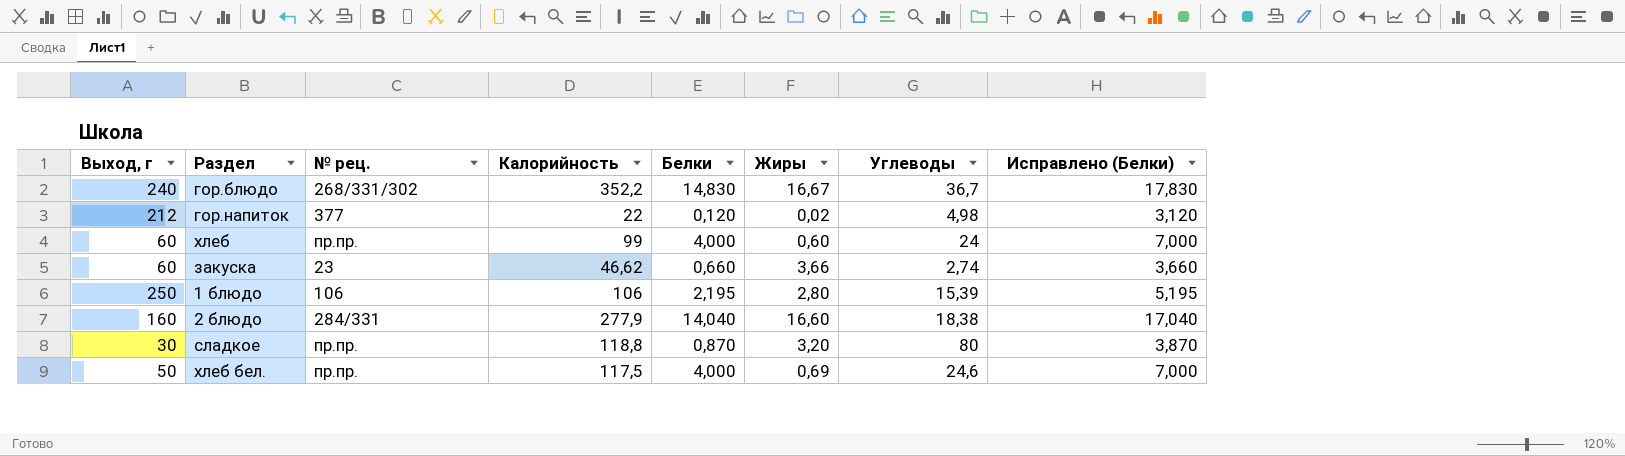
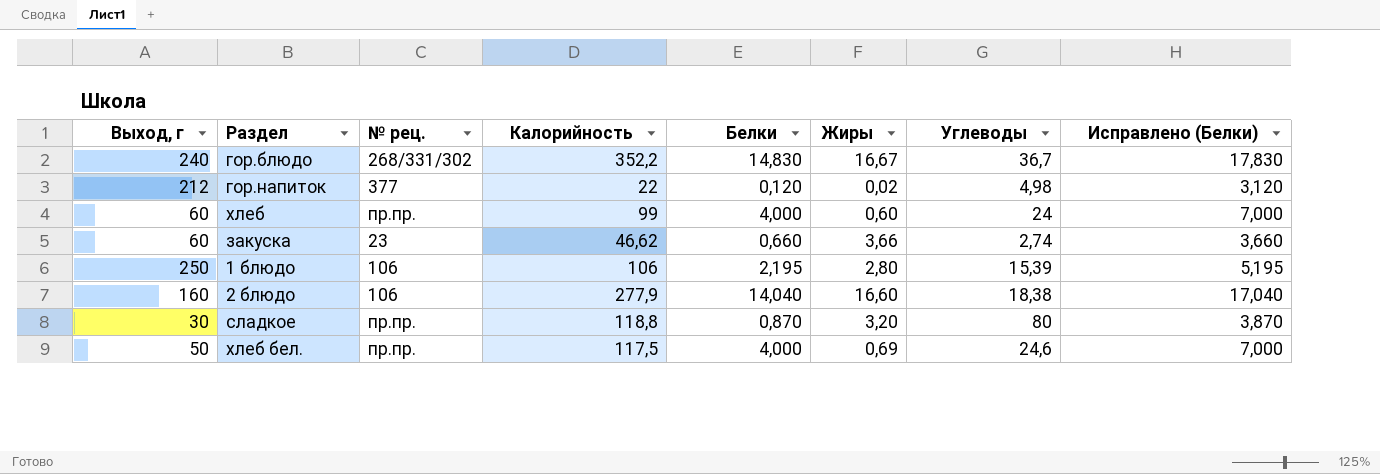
2 блюдо | № рец.: 284/331 -> 106

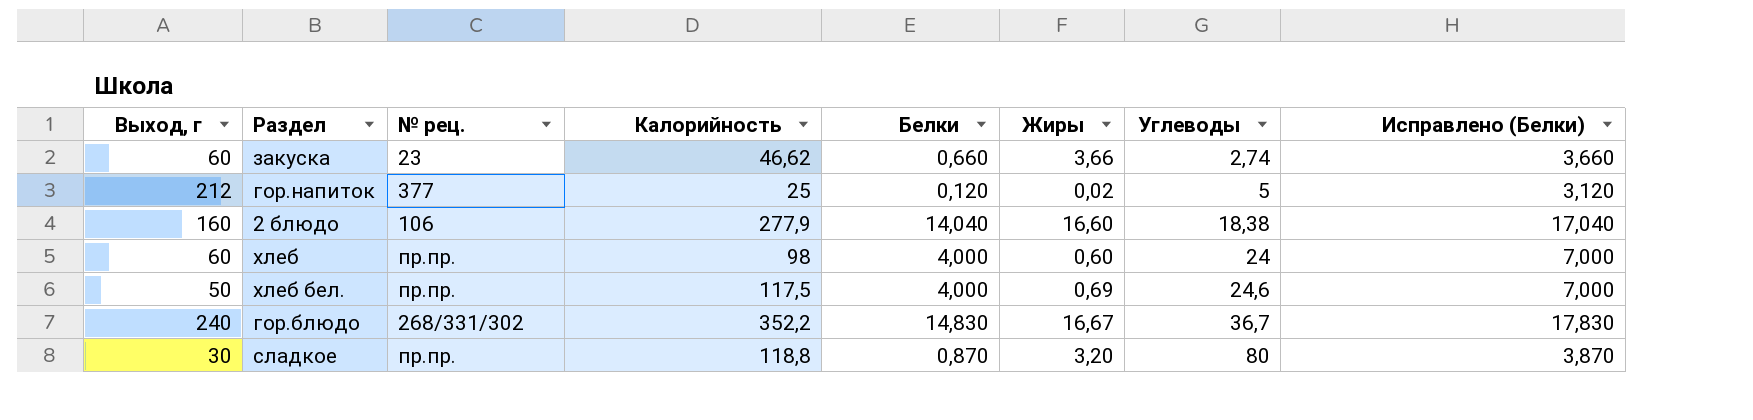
row order: none -> Углеводы ascending
row 1 блюдо: 250 | 106 | 106 | 2,195 | 2,80 | 15,39 | 5,195 -> none
гор.напиток | Калорийность: 22 -> 25
гор.напиток | Углеводы: 4,98 -> 5
хлеб | Калорийность: 99 -> 98

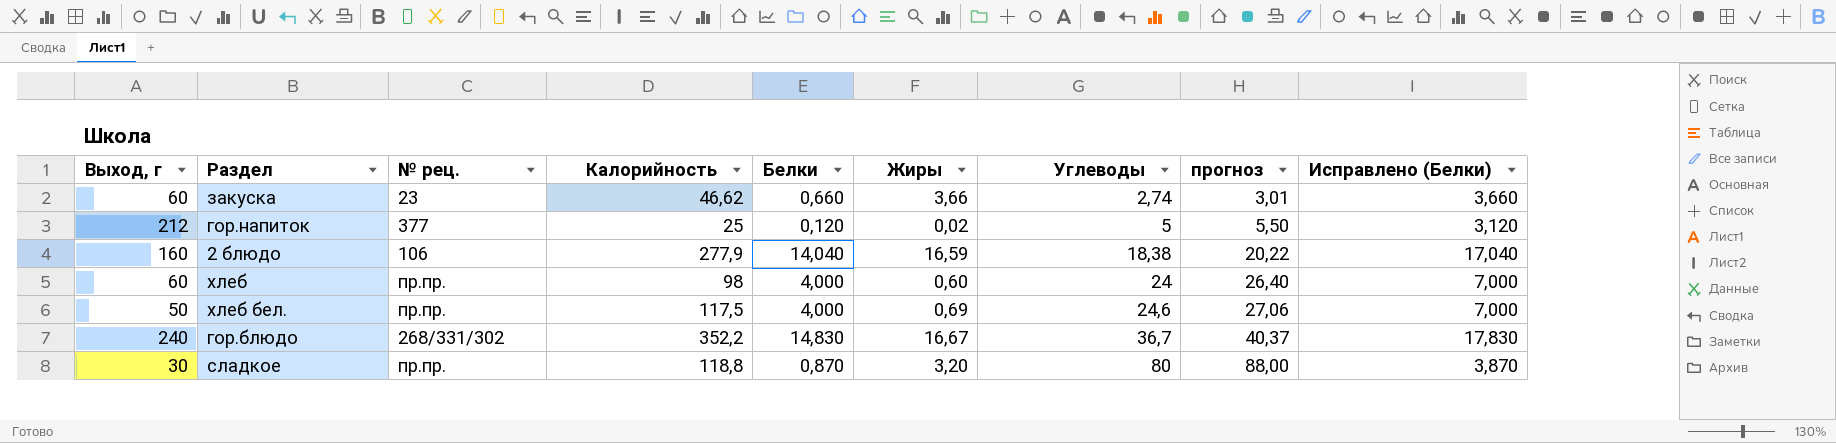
column прогноз | formula: none -> [Углеводы] * 1,1
2 блюдо | Жиры: 16,60 -> 16,59

